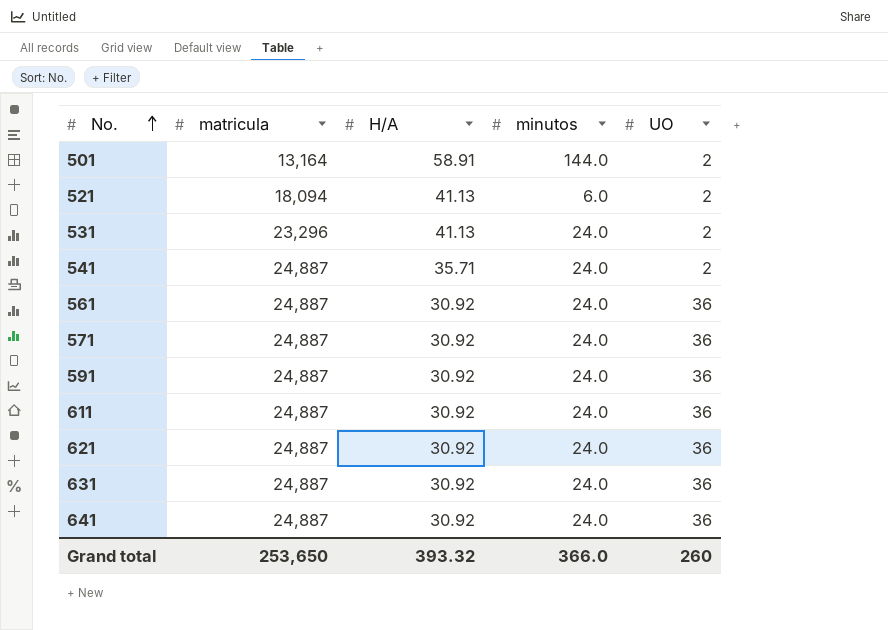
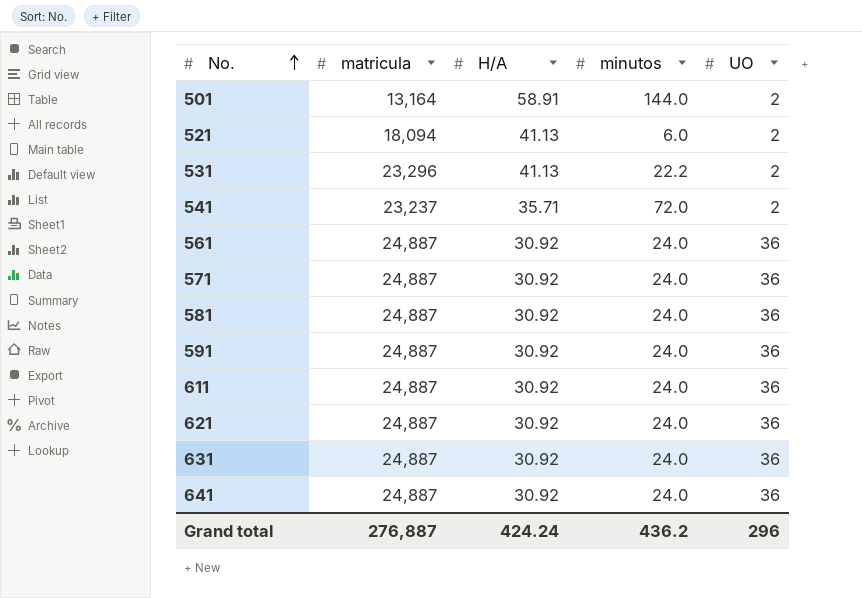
531 | minutos: 24.0 -> 22.2
541 | matricula: 24,887 -> 23,237
541 | minutos: 24.0 -> 72.0
row 581: none -> 24,887 | 30.92 | 24.0 | 36
Grand total | matricula: 253,650 -> 276,887
Grand total | H/A: 393.32 -> 424.24
Grand total | minutos: 366.0 -> 436.2
Grand total | UO: 260 -> 296

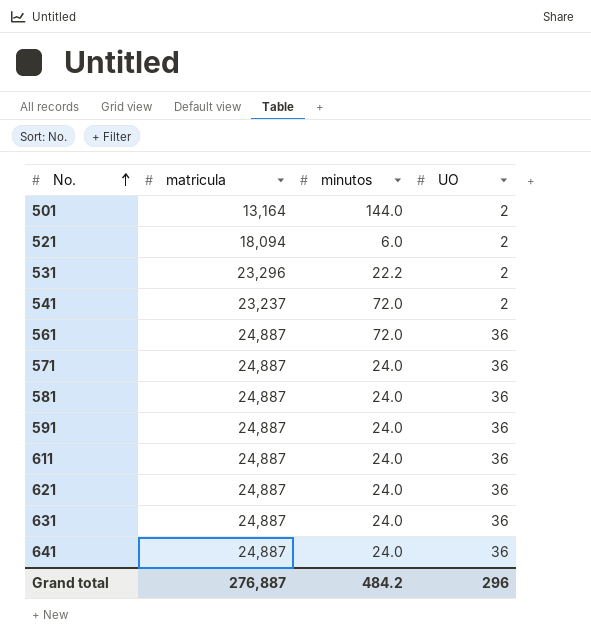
column H/A | position: 3 -> none
561 | minutos: 24.0 -> 72.0
Grand total | minutos: 436.2 -> 484.2

